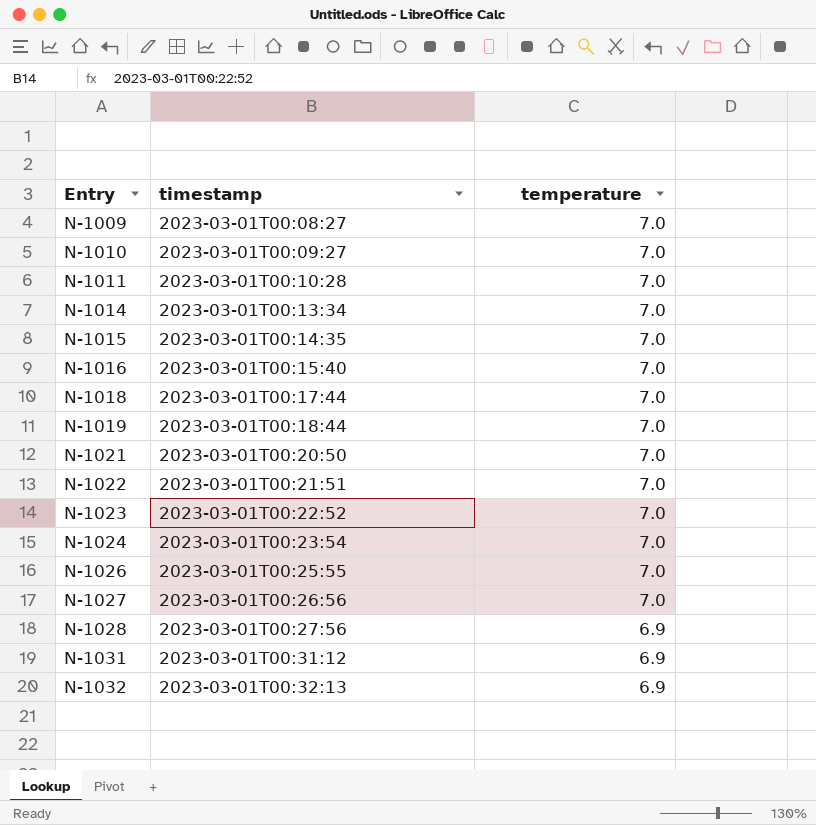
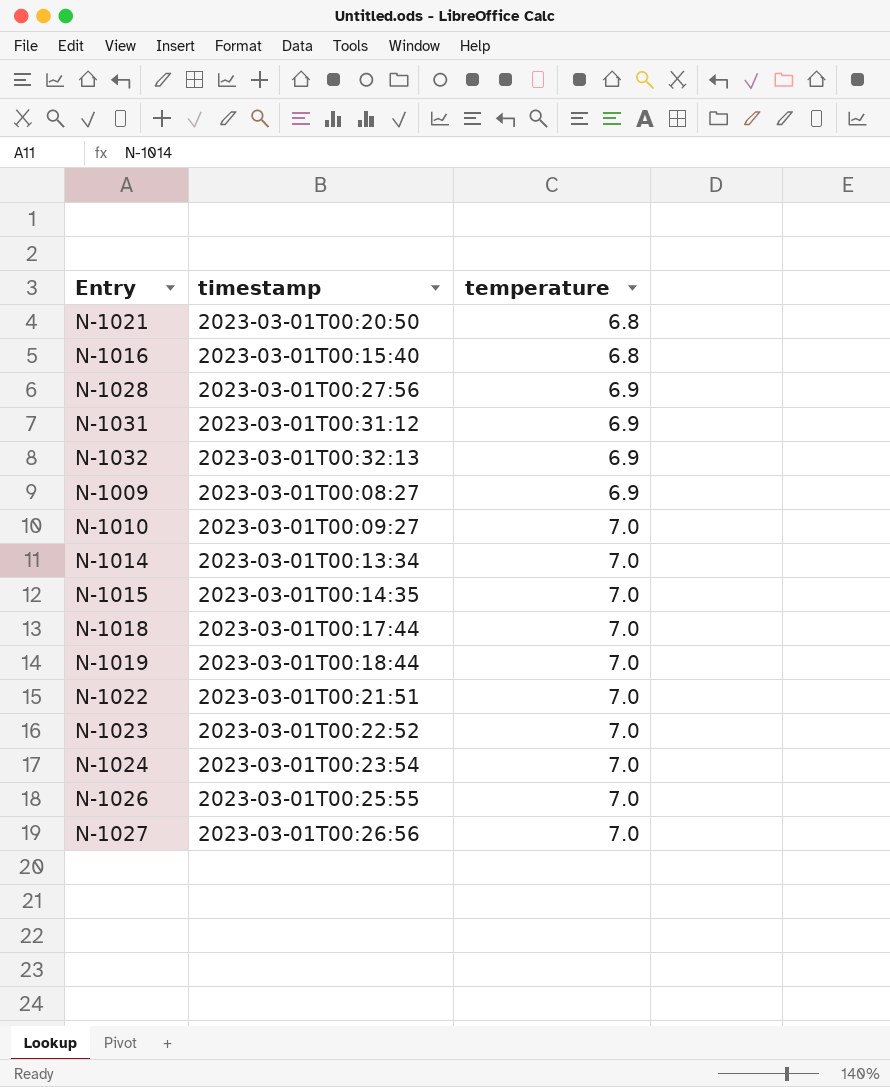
row order: Entry ascending -> temperature ascending
row N-1011: 2023-03-01T00:10:28 | 7.0 -> none
N-1021 | temperature: 7.0 -> 6.8
N-1016 | temperature: 7.0 -> 6.8
N-1009 | temperature: 7.0 -> 6.9

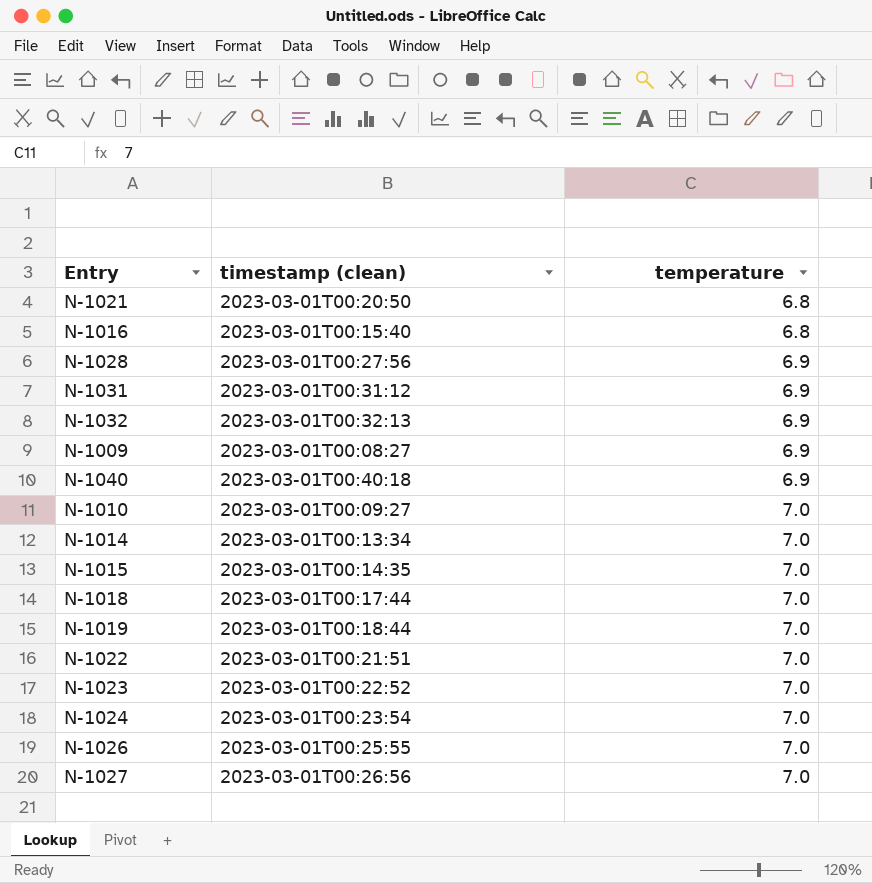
column name: timestamp -> timestamp (clean)
row N-1040: none -> 2023-03-01T00:40:18 | 6.9

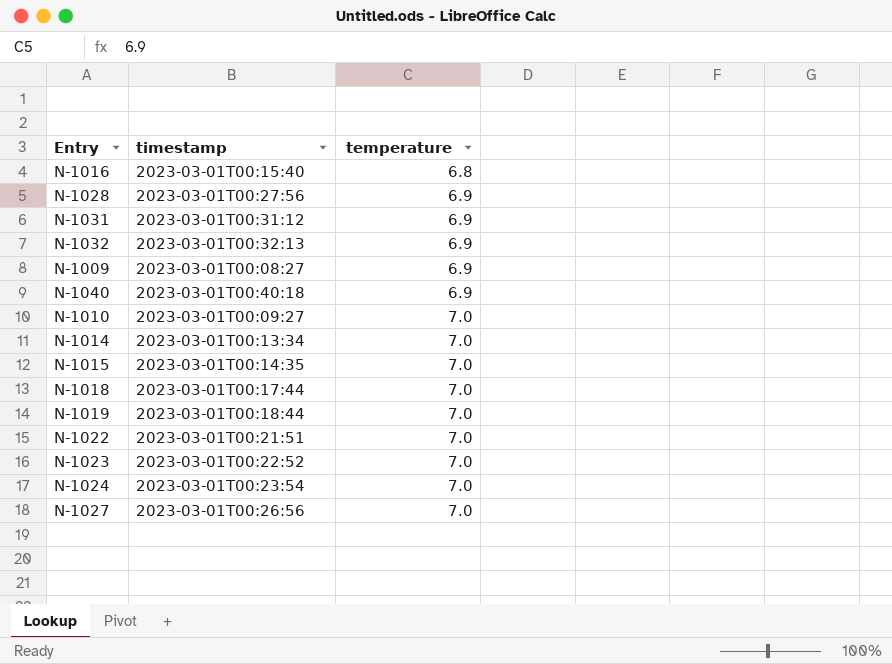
column name: timestamp (clean) -> timestamp
row N-1021: 2023-03-01T00:20:50 | 6.8 -> none
row N-1026: 2023-03-01T00:25:55 | 7.0 -> none

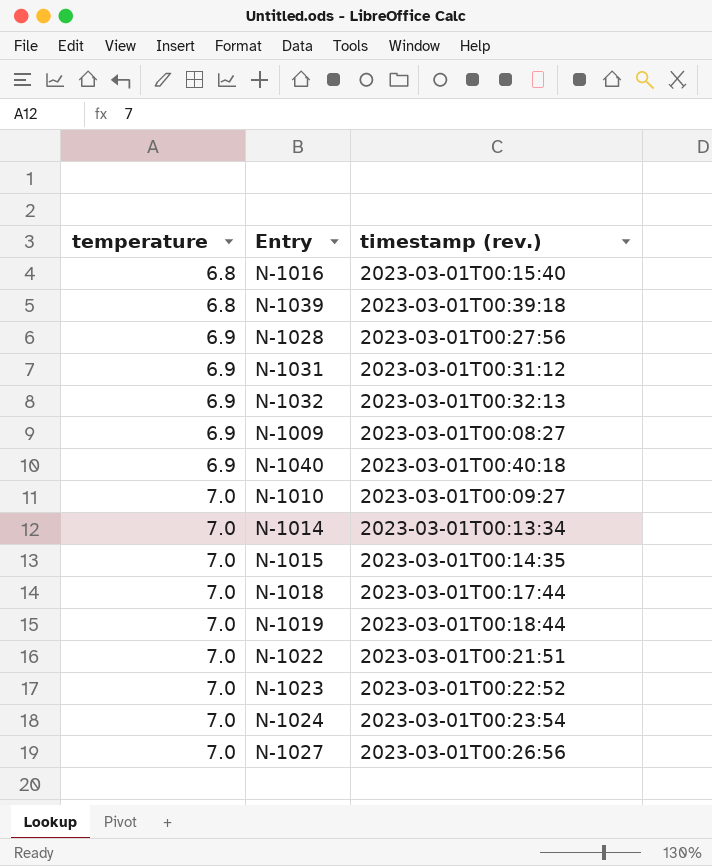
column temperature | position: 3 -> 1
column name: timestamp -> timestamp (rev.)
row N-1039: none -> 6.8 | 2023-03-01T00:39:18

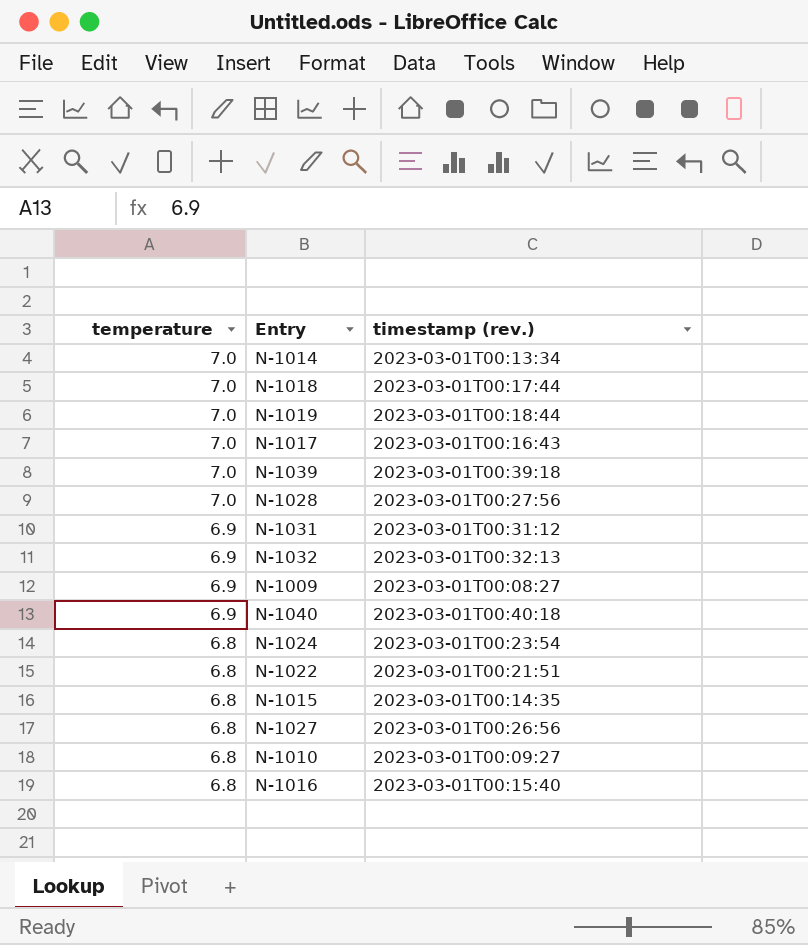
row order: temperature ascending -> temperature descending
row N-1023: 7.0 | 2023-03-01T00:22:52 -> none
row N-1017: none -> 7.0 | 2023-03-01T00:16:43
N-1039 | temperature: 6.8 -> 7.0
N-1028 | temperature: 6.9 -> 7.0
N-1024 | temperature: 7.0 -> 6.8
N-1022 | temperature: 7.0 -> 6.8
N-1015 | temperature: 7.0 -> 6.8
N-1027 | temperature: 7.0 -> 6.8
N-1010 | temperature: 7.0 -> 6.8

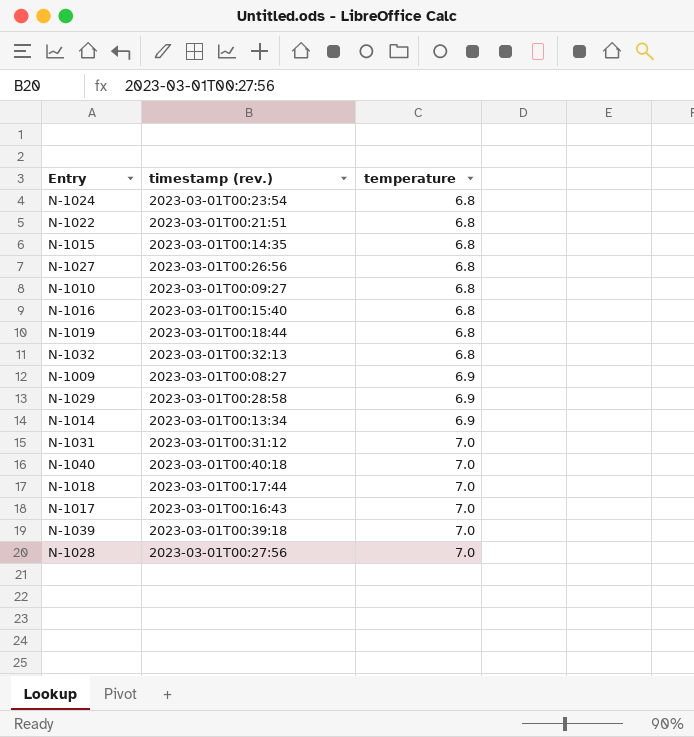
row order: temperature descending -> temperature ascending
column temperature | position: 1 -> 3
N-1019 | temperature: 7.0 -> 6.8
N-1032 | temperature: 6.9 -> 6.8
row N-1029: none -> 2023-03-01T00:28:58 | 6.9
N-1014 | temperature: 7.0 -> 6.9
N-1031 | temperature: 6.9 -> 7.0
N-1040 | temperature: 6.9 -> 7.0

